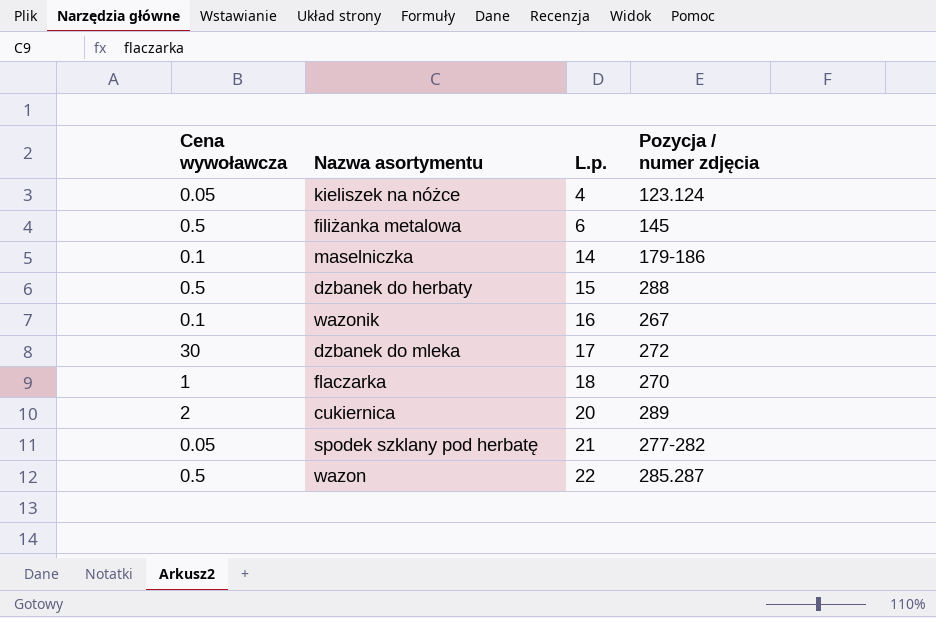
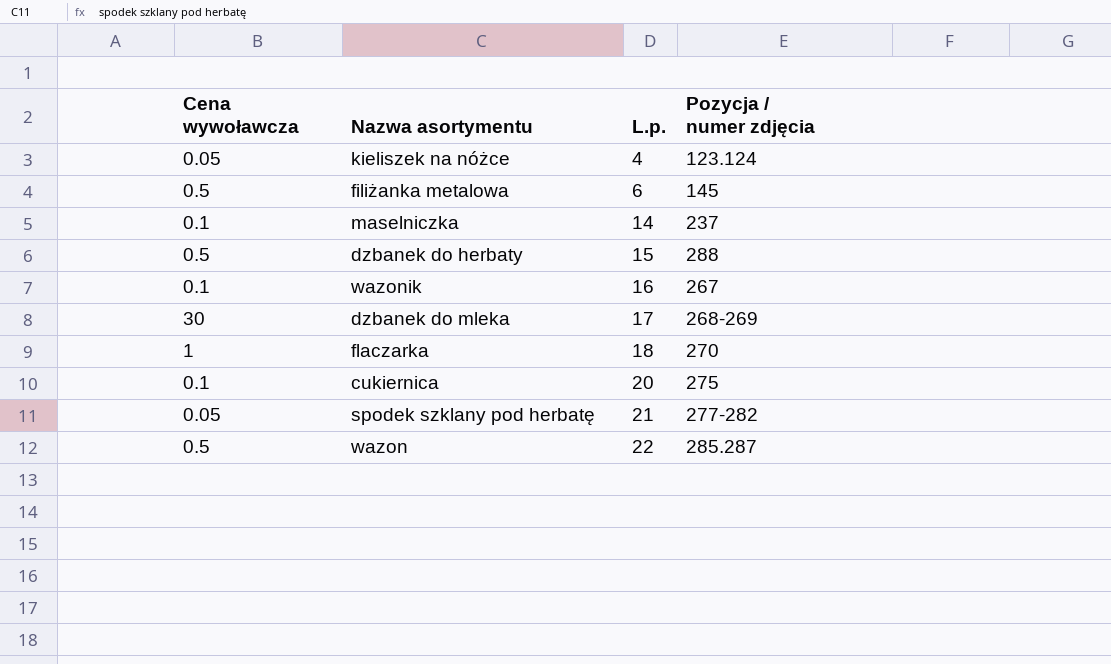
maselniczka | Pozycja / numer zdjęcia: 179-186 -> 237
dzbanek do mleka | Pozycja / numer zdjęcia: 272 -> 268-269
cukiernica | Cena wywoławcza: 2 -> 0.1
cukiernica | Pozycja / numer zdjęcia: 289 -> 275

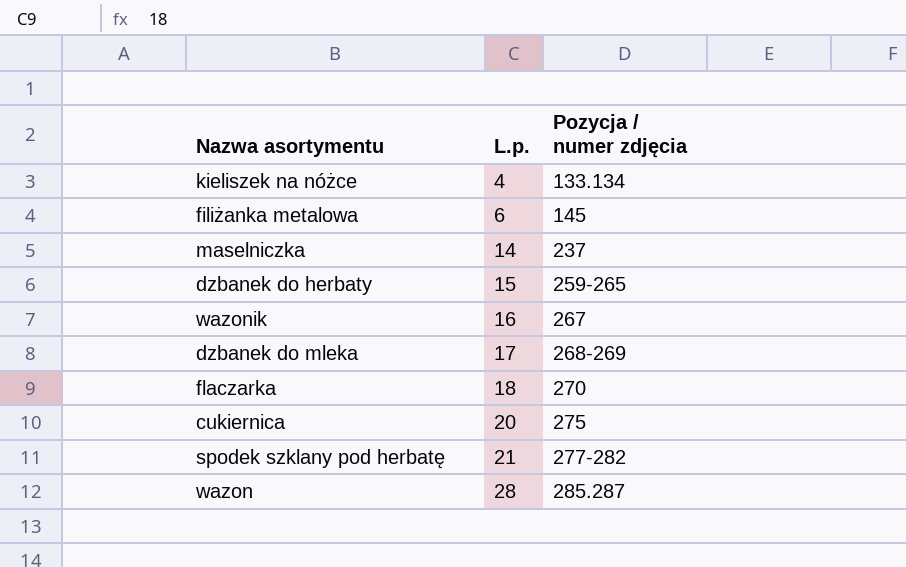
column Cena wywoławcza | position: 1 -> none
kieliszek na nóżce | Pozycja / numer zdjęcia: 123.124 -> 133.134
dzbanek do herbaty | Pozycja / numer zdjęcia: 288 -> 259-265
wazon | L.p.: 22 -> 28

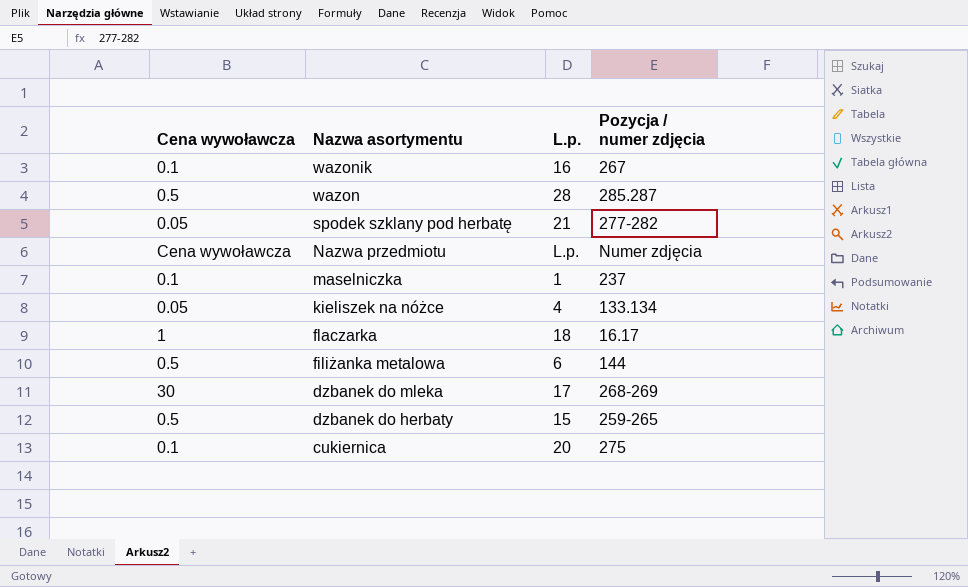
row order: L.p. ascending -> Nazwa asortymentu descending
column Cena wywoławcza | position: none -> 1
row Nazwa przedmiotu: none -> Cena wywoławcza | L.p. | Numer zdjęcia
maselniczka | L.p.: 14 -> 1
flaczarka | Pozycja / numer zdjęcia: 270 -> 16.17
filiżanka metalowa | Pozycja / numer zdjęcia: 145 -> 144

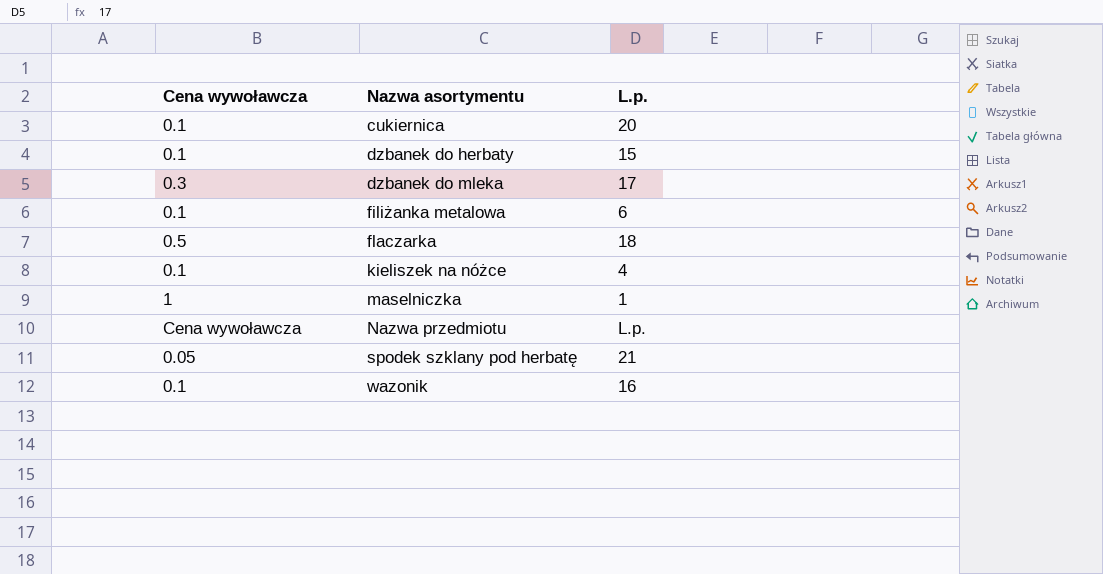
row order: Nazwa asortymentu descending -> Nazwa asortymentu ascending
column Pozycja / numer zdjęcia | position: 4 -> none
row wazon: 0.5 | 28 | 285.287 -> none
dzbanek do herbaty | Cena wywoławcza: 0.5 -> 0.1
dzbanek do mleka | Cena wywoławcza: 30 -> 0.3
filiżanka metalowa | Cena wywoławcza: 0.5 -> 0.1
flaczarka | Cena wywoławcza: 1 -> 0.5
kieliszek na nóżce | Cena wywoławcza: 0.05 -> 0.1
maselniczka | Cena wywoławcza: 0.1 -> 1

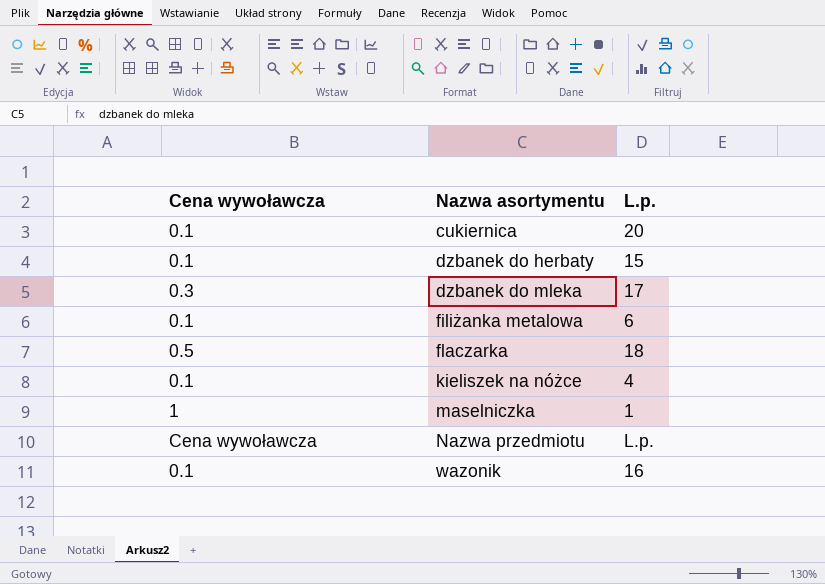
row spodek szklany pod herbatę: 0.05 | 21 -> none

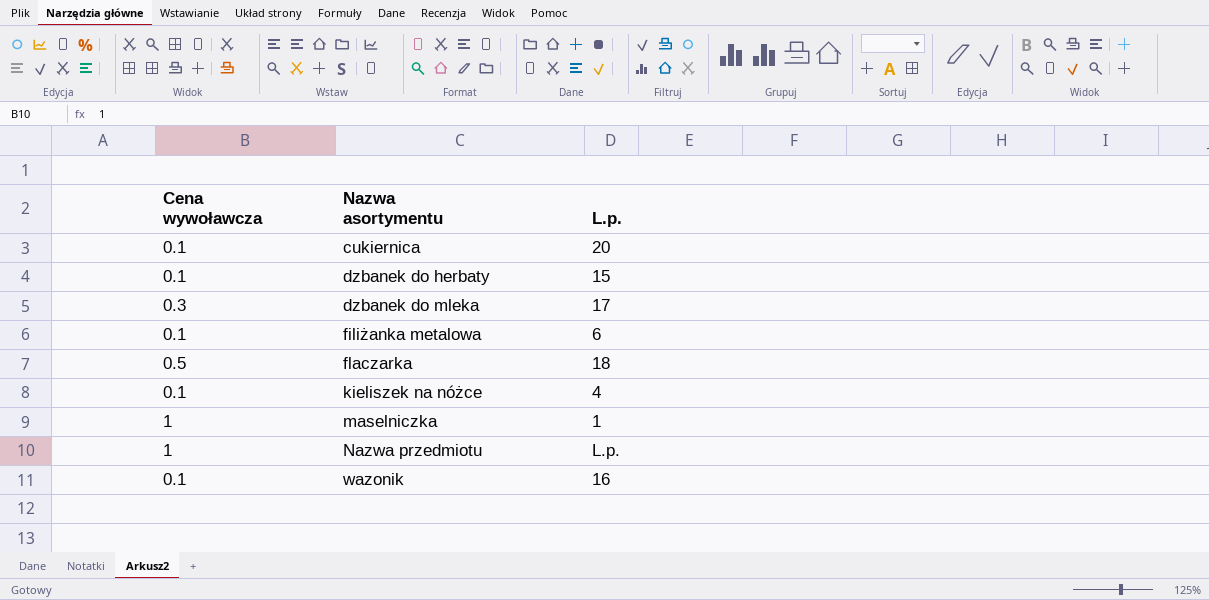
Nazwa przedmiotu | Cena wywoławcza: Cena wywoławcza -> 1

